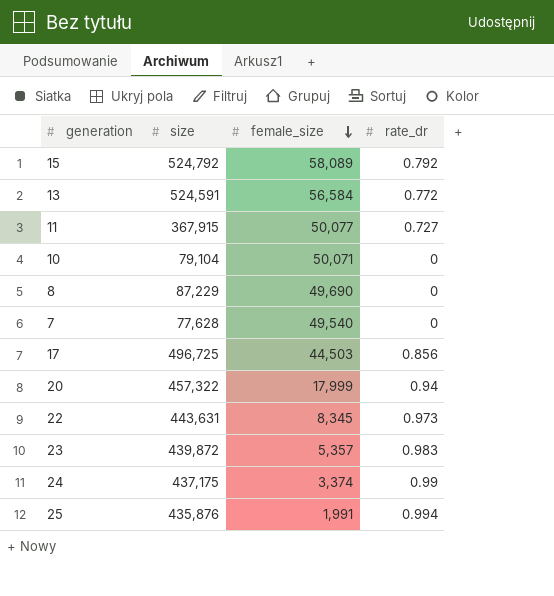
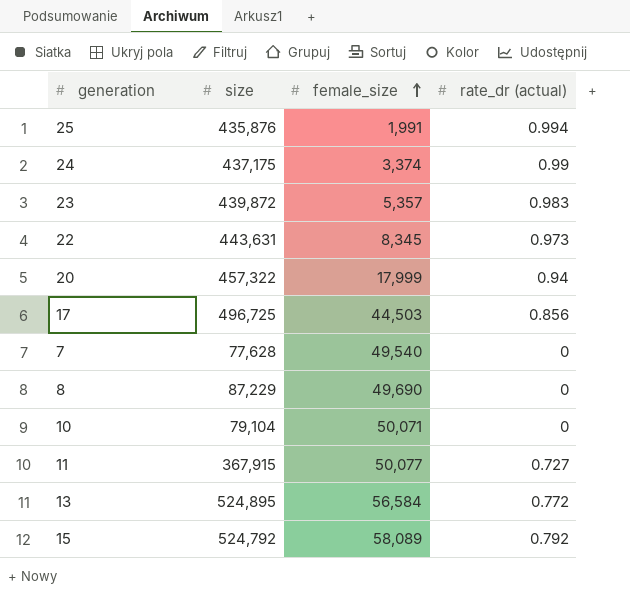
row order: female_size descending -> female_size ascending
column name: rate_dr -> rate_dr (actual)
13 | size: 524,591 -> 524,895

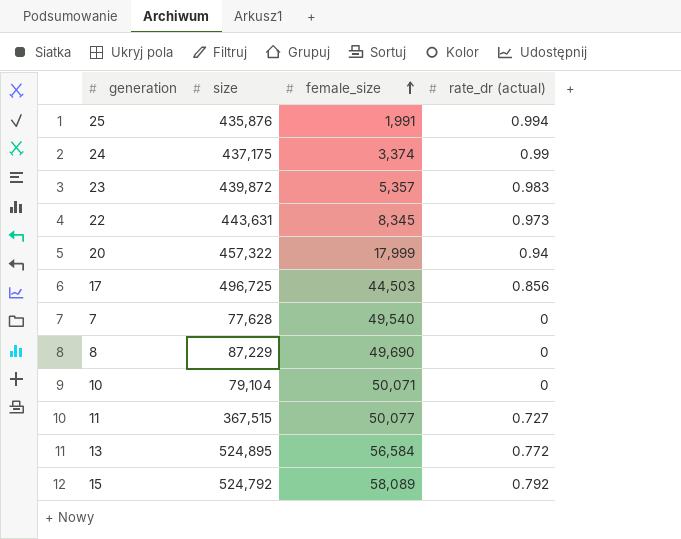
11 | size: 367,915 -> 367,515

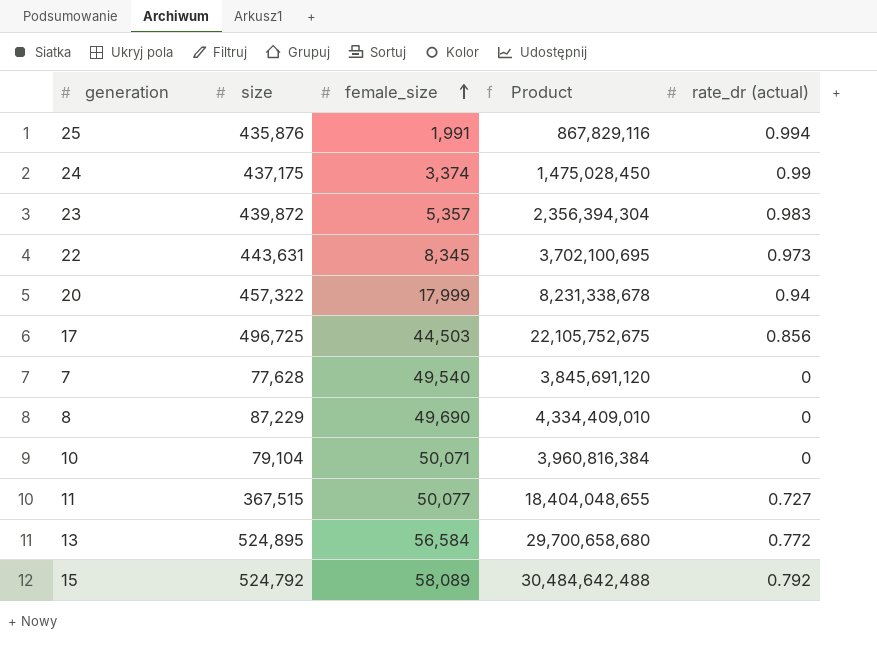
column Product | formula: none -> [size] * [female_size]

